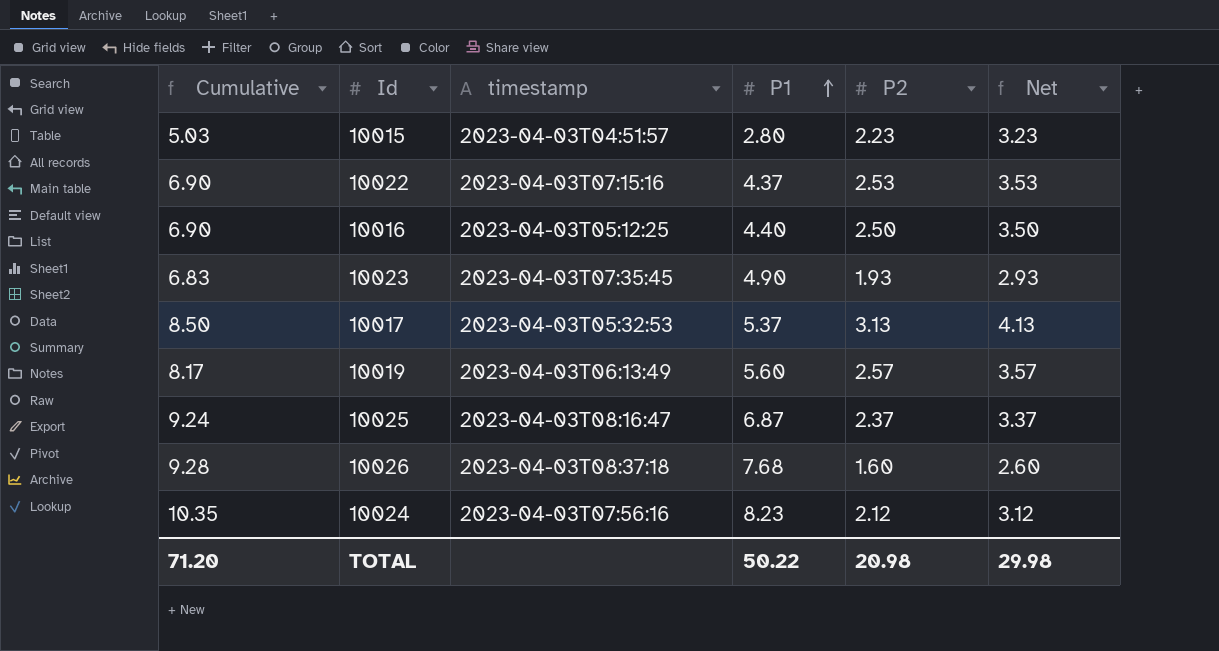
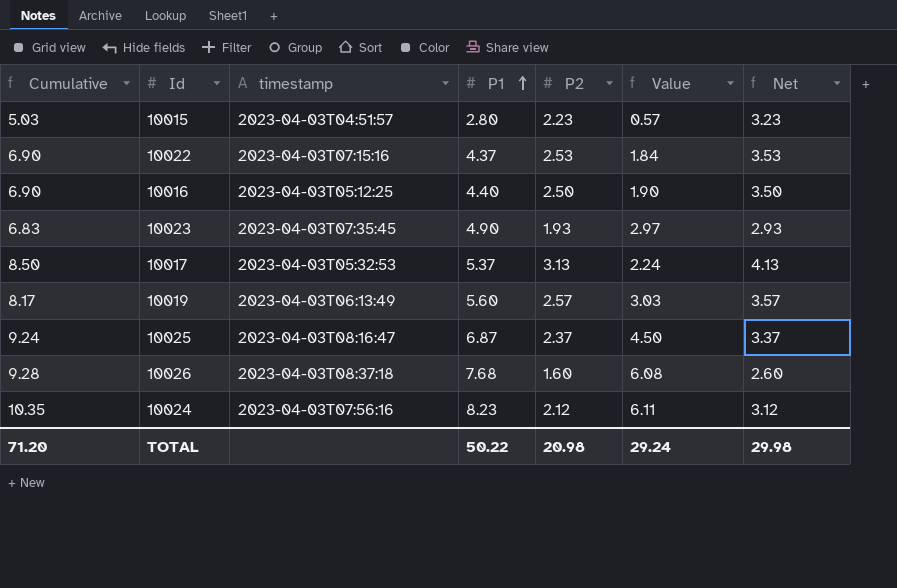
column Value | formula: none -> [P1] - [P2]

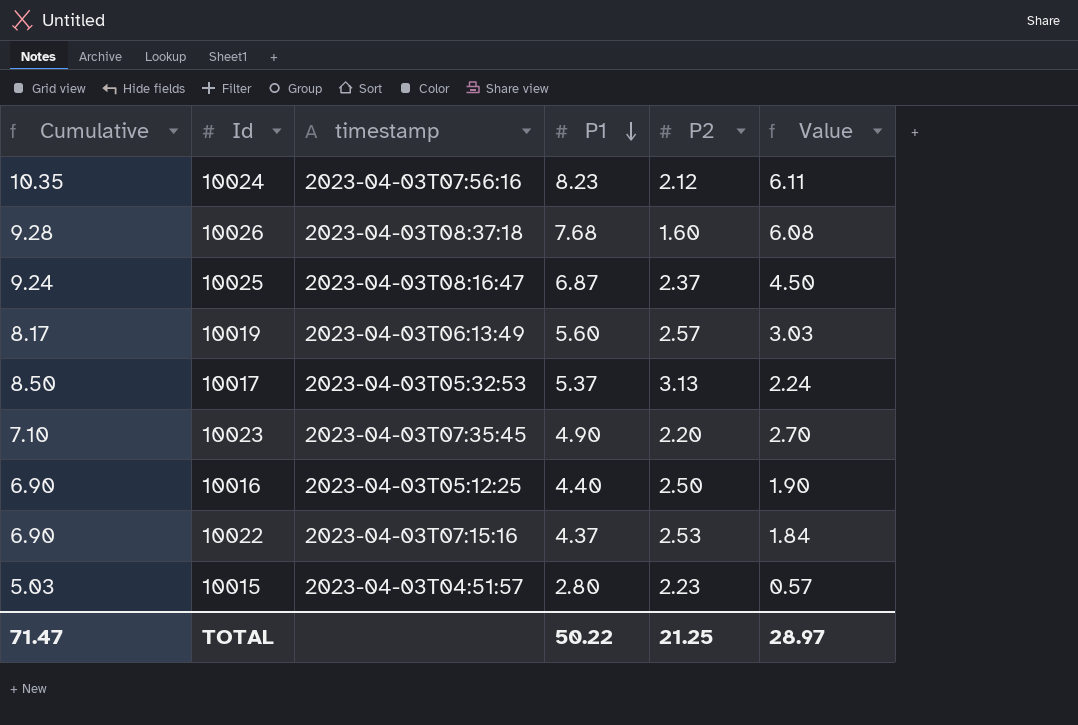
row order: P1 ascending -> P1 descending
column Net | formula: [P2] + 1 -> none
10023 | Cumulative: 6.83 -> 7.10
10023 | P2: 1.93 -> 2.20
10023 | Value: 2.97 -> 2.70
TOTAL | Cumulative: 71.20 -> 71.47
TOTAL | P2: 20.98 -> 21.25
TOTAL | Value: 29.24 -> 28.97

